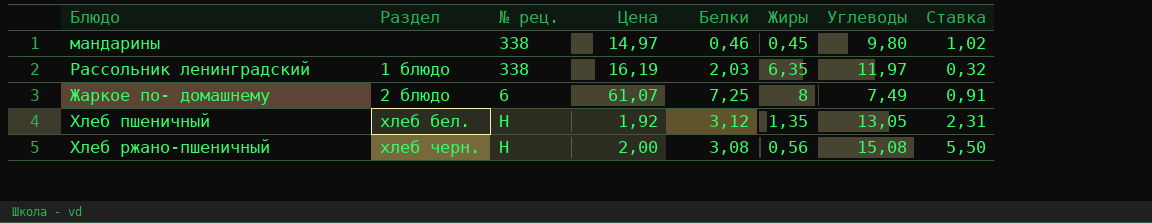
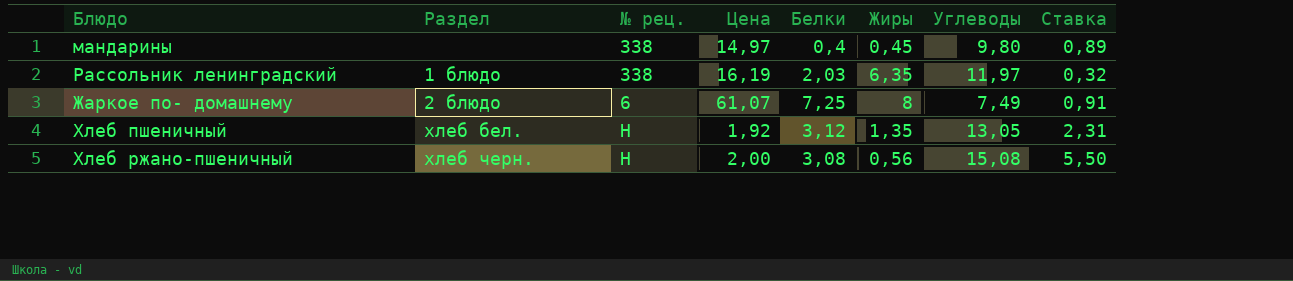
мандарины | Белки: 0,46 -> 0,4
мандарины | Ставка: 1,02 -> 0,89

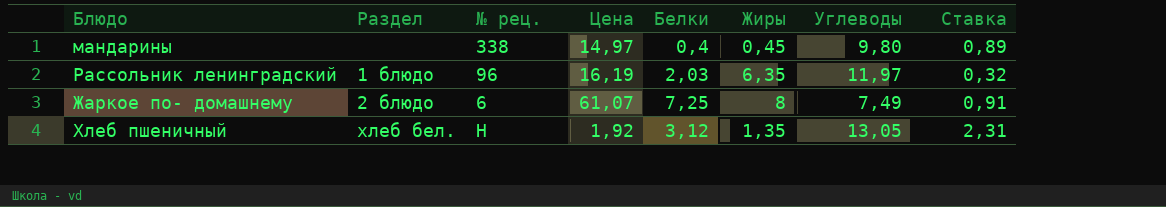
row Хлеб ржано-пшеничный: хлеб черн. | Н | 2,00 | 3,08 | 0,56 | 15,08 | 5,50 -> none
Рассольник ленинградский | № рец.: 338 -> 96

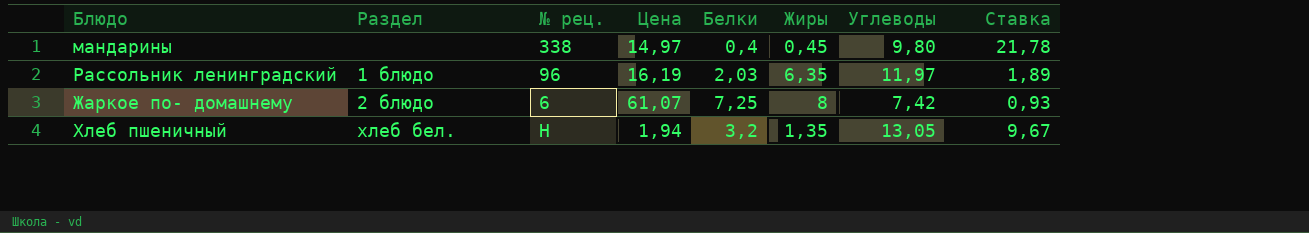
column Ставка | formula: [Белки] / [Жиры] -> [Углеводы] / [Жиры]
Жаркое по- домашнему | Углеводы: 7,49 -> 7,42
Хлеб пшеничный | Цена: 1,92 -> 1,94
Хлеб пшеничный | Белки: 3,12 -> 3,2

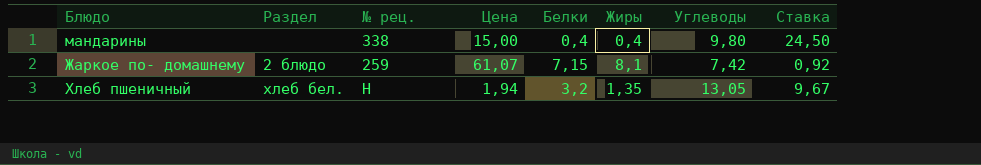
row Рассольник ленинградский: 1 блюдо | 96 | 16,19 | 2,03 | 6,35 | 11,97 | 1,89 -> none
мандарины | Цена: 14,97 -> 15,00
мандарины | Жиры: 0,45 -> 0,4
мандарины | Ставка: 21,78 -> 24,50
Жаркое по- домашнему | № рец.: 6 -> 259
Жаркое по- домашнему | Белки: 7,25 -> 7,15
Жаркое по- домашнему | Жиры: 8 -> 8,1
Жаркое по- домашнему | Ставка: 0,93 -> 0,92

